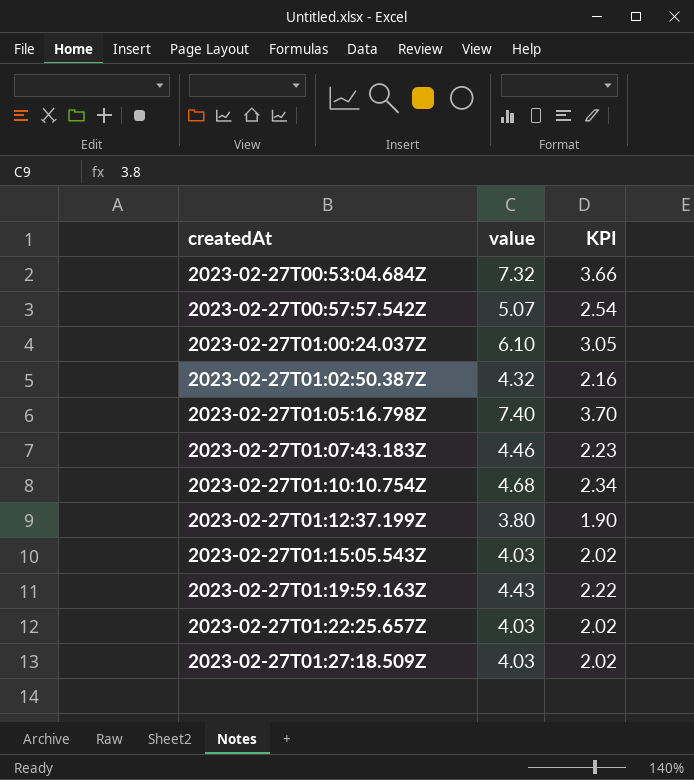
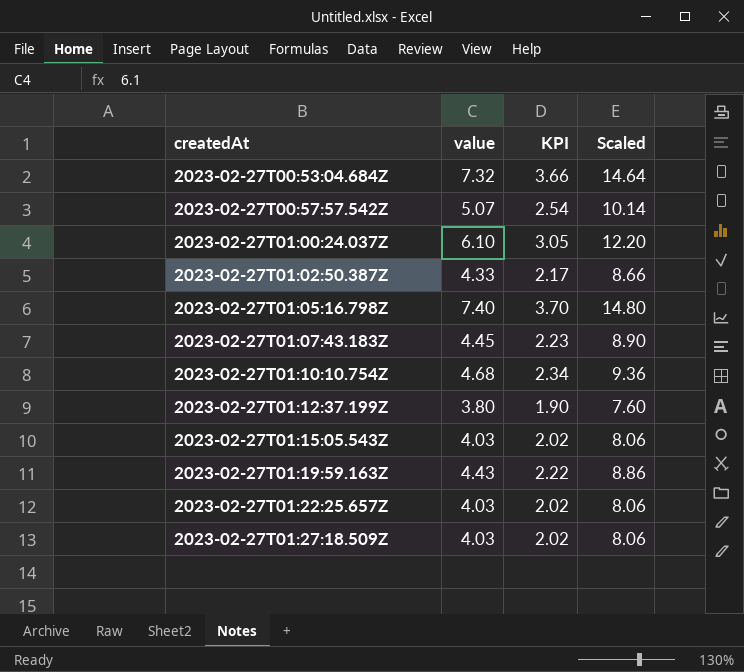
column Scaled | formula: none -> [value] * 2
2023-02-27T01:02:50.387Z | value: 4.32 -> 4.33
2023-02-27T01:02:50.387Z | KPI: 2.16 -> 2.17
2023-02-27T01:07:43.183Z | value: 4.46 -> 4.45

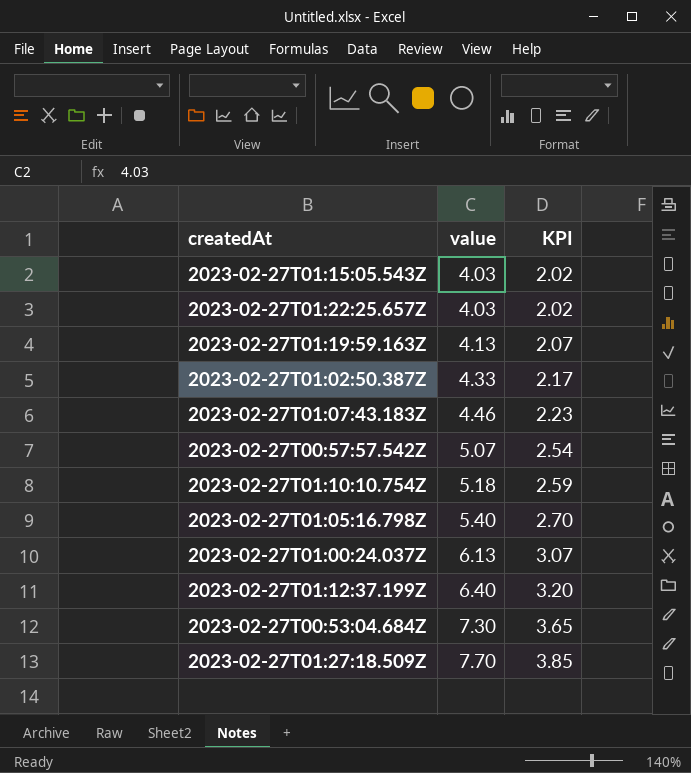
row order: createdAt ascending -> value ascending
column Scaled | formula: [value] * 2 -> none
2023-02-27T01:19:59.163Z | value: 4.43 -> 4.13
2023-02-27T01:19:59.163Z | KPI: 2.22 -> 2.07
2023-02-27T01:07:43.183Z | value: 4.45 -> 4.46
2023-02-27T01:10:10.754Z | value: 4.68 -> 5.18
2023-02-27T01:10:10.754Z | KPI: 2.34 -> 2.59
2023-02-27T01:05:16.798Z | value: 7.40 -> 5.40
2023-02-27T01:05:16.798Z | KPI: 3.70 -> 2.70
2023-02-27T01:00:24.037Z | value: 6.10 -> 6.13
2023-02-27T01:00:24.037Z | KPI: 3.05 -> 3.07
2023-02-27T01:12:37.199Z | value: 3.80 -> 6.40
2023-02-27T01:12:37.199Z | KPI: 1.90 -> 3.20
2023-02-27T00:53:04.684Z | value: 7.32 -> 7.30
2023-02-27T00:53:04.684Z | KPI: 3.66 -> 3.65
2023-02-27T01:27:18.509Z | value: 4.03 -> 7.70
2023-02-27T01:27:18.509Z | KPI: 2.02 -> 3.85

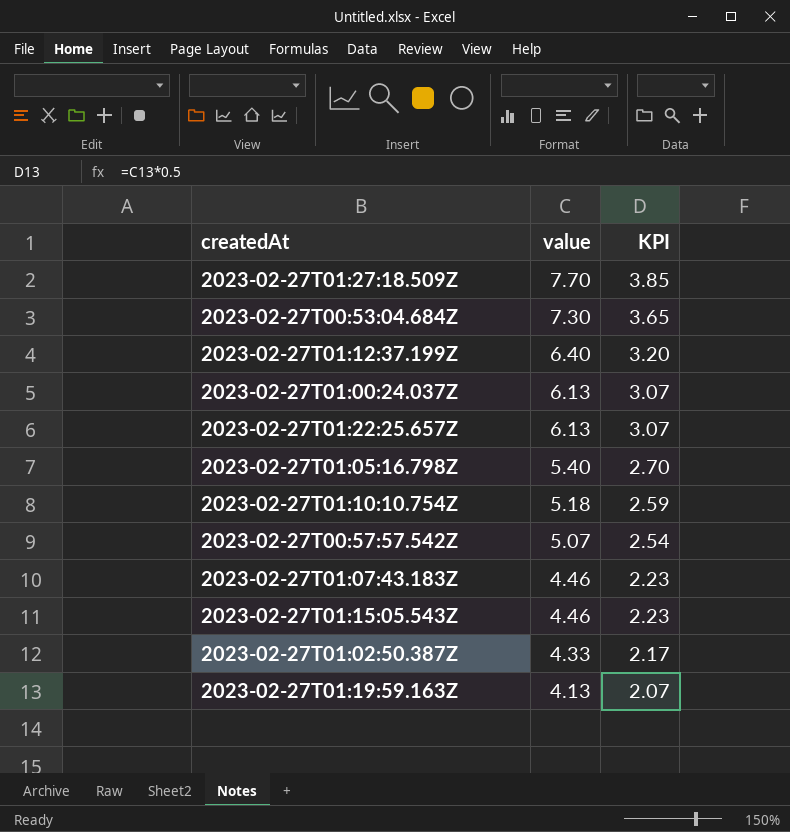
row order: value ascending -> value descending
2023-02-27T01:22:25.657Z | value: 4.03 -> 6.13
2023-02-27T01:22:25.657Z | KPI: 2.02 -> 3.07
2023-02-27T01:15:05.543Z | value: 4.03 -> 4.46
2023-02-27T01:15:05.543Z | KPI: 2.02 -> 2.23

